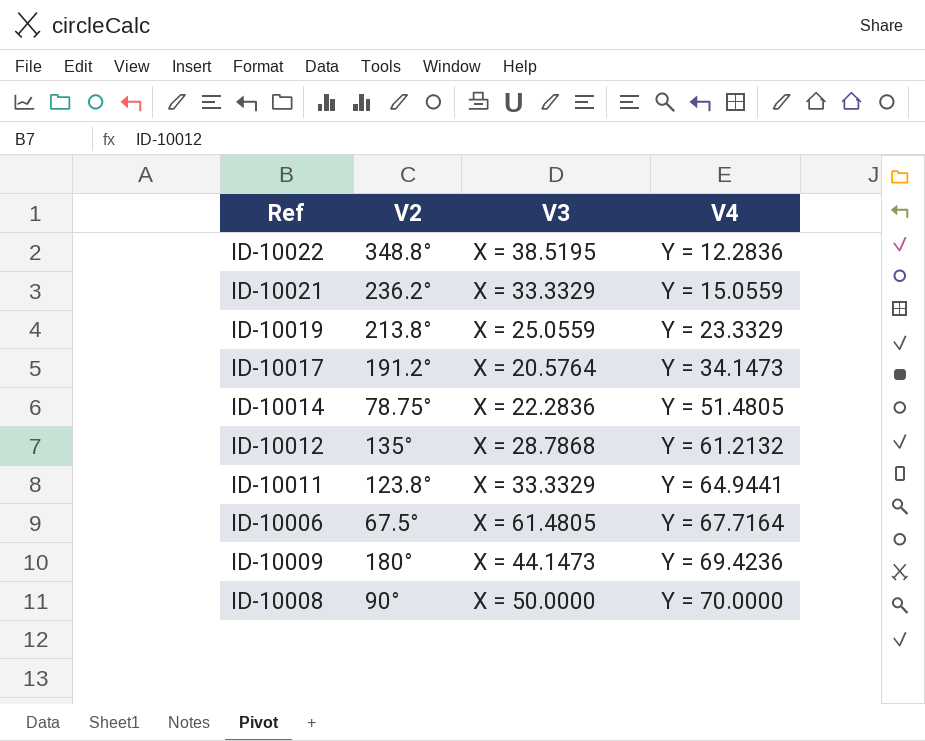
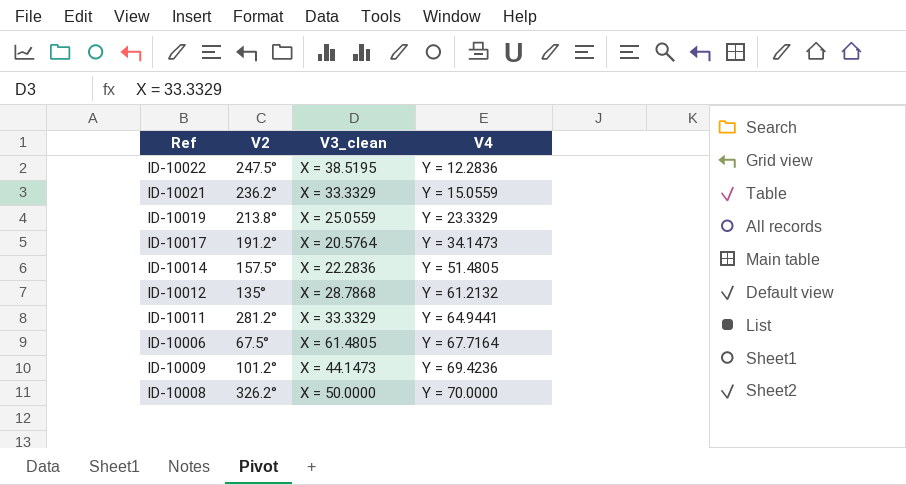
column name: V3 -> V3_clean
ID-10022 | V2: 348.8° -> 247.5°
ID-10014 | V2: 78.75° -> 157.5°
ID-10011 | V2: 123.8° -> 281.2°
ID-10009 | V2: 180° -> 101.2°
ID-10008 | V2: 90° -> 326.2°

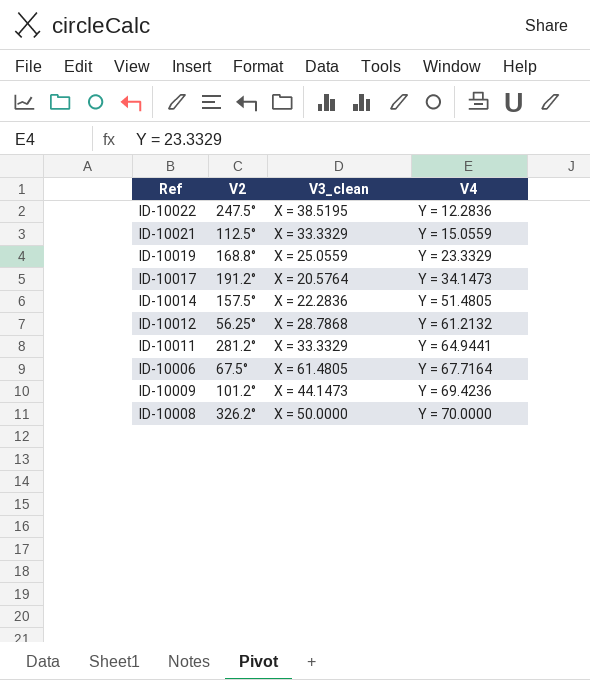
ID-10021 | V2: 236.2° -> 112.5°
ID-10019 | V2: 213.8° -> 168.8°
ID-10012 | V2: 135° -> 56.25°

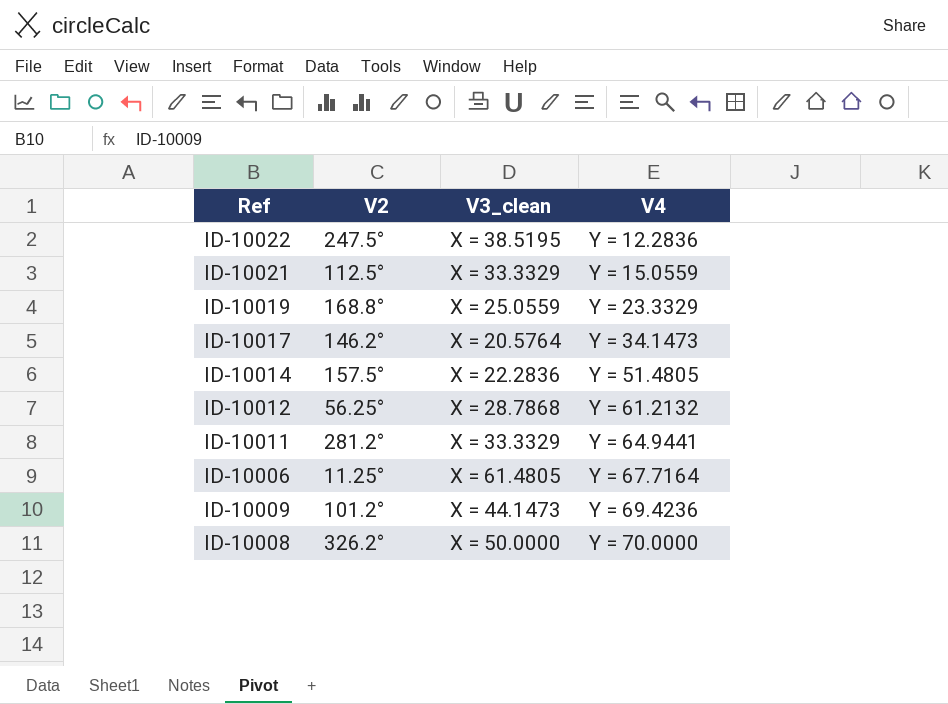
ID-10017 | V2: 191.2° -> 146.2°
ID-10006 | V2: 67.5° -> 11.25°

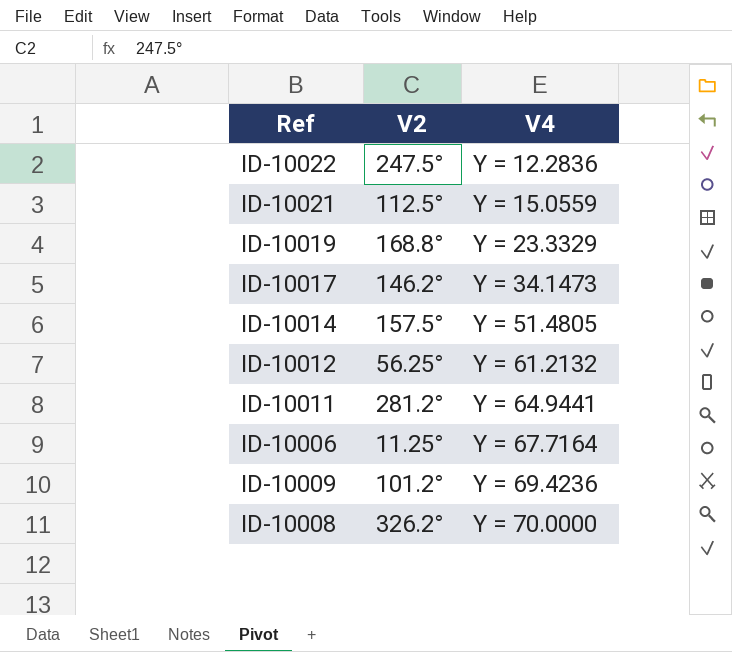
column V3_clean | position: 3 -> none

